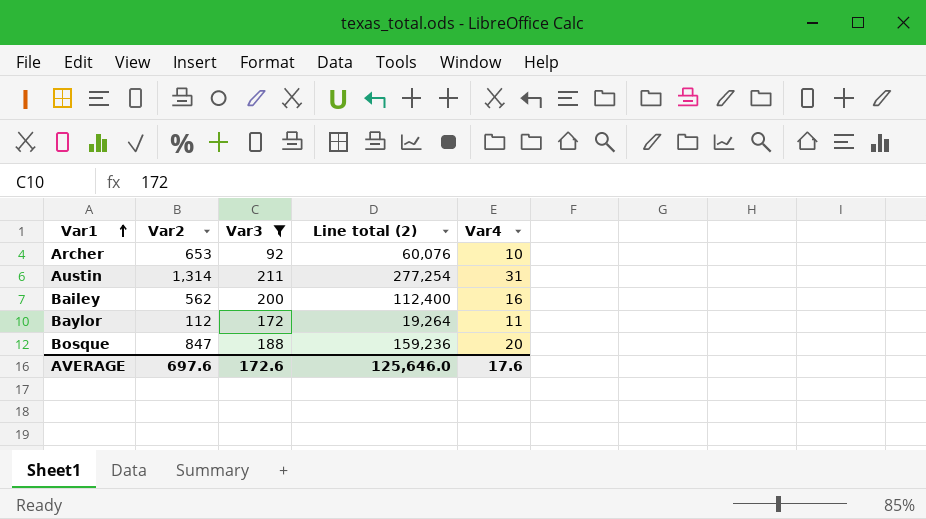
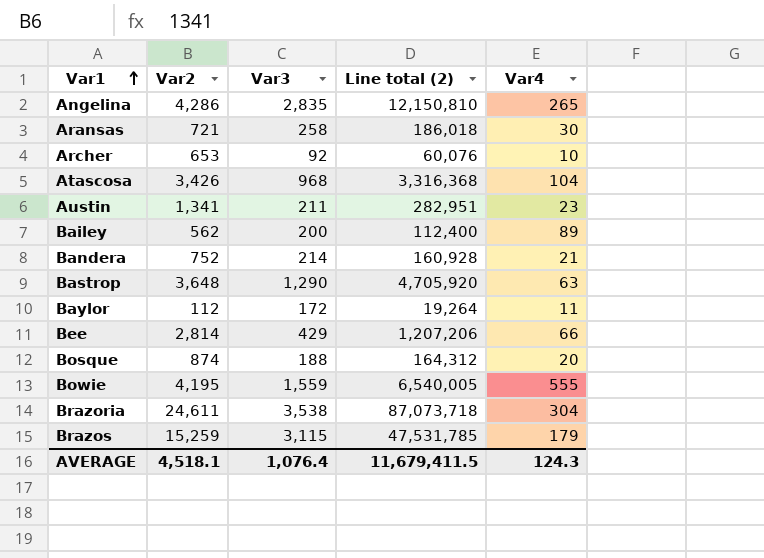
filter: Var3 <= 211 -> none
Austin | Var2: 1,314 -> 1,341
Austin | Line total (2): 277,254 -> 282,951
Austin | Var4: 31 -> 23
Bailey | Var4: 16 -> 89
Bosque | Var2: 847 -> 874
Bosque | Line total (2): 159,236 -> 164,312
AVERAGE | Var2: 697.6 -> 4,518.1
AVERAGE | Var3: 172.6 -> 1,076.4
AVERAGE | Line total (2): 125,646.0 -> 11,679,411.5
AVERAGE | Var4: 17.6 -> 124.3

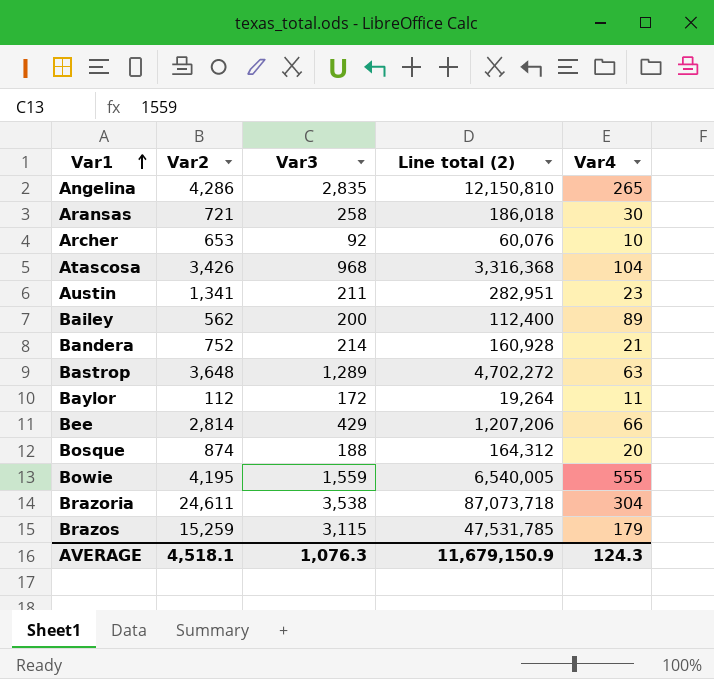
Bastrop | Var3: 1,290 -> 1,289
Bastrop | Line total (2): 4,705,920 -> 4,702,272
AVERAGE | Var3: 1,076.4 -> 1,076.3
AVERAGE | Line total (2): 11,679,411.5 -> 11,679,150.9

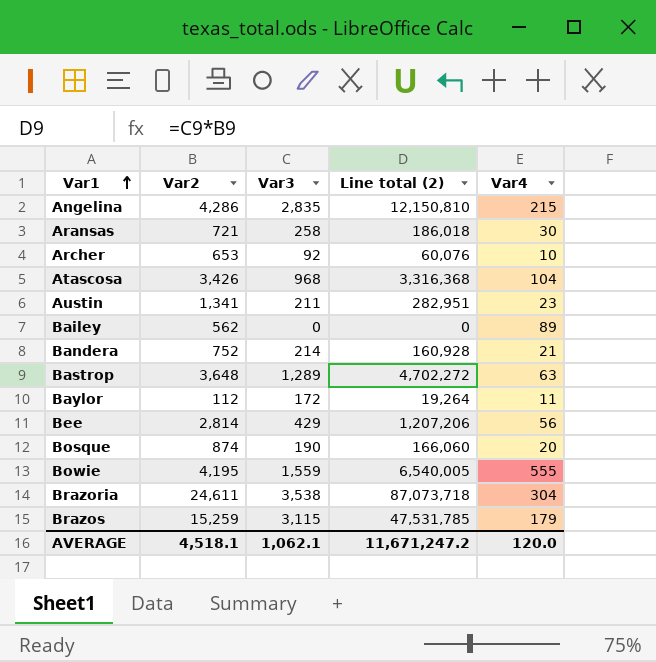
Angelina | Var4: 265 -> 215
Bailey | Var3: 200 -> 0
Bailey | Line total (2): 112,400 -> 0
Bee | Var4: 66 -> 56
Bosque | Var3: 188 -> 190
Bosque | Line total (2): 164,312 -> 166,060
AVERAGE | Var3: 1,076.3 -> 1,062.1
AVERAGE | Line total (2): 11,679,150.9 -> 11,671,247.2
AVERAGE | Var4: 124.3 -> 120.0

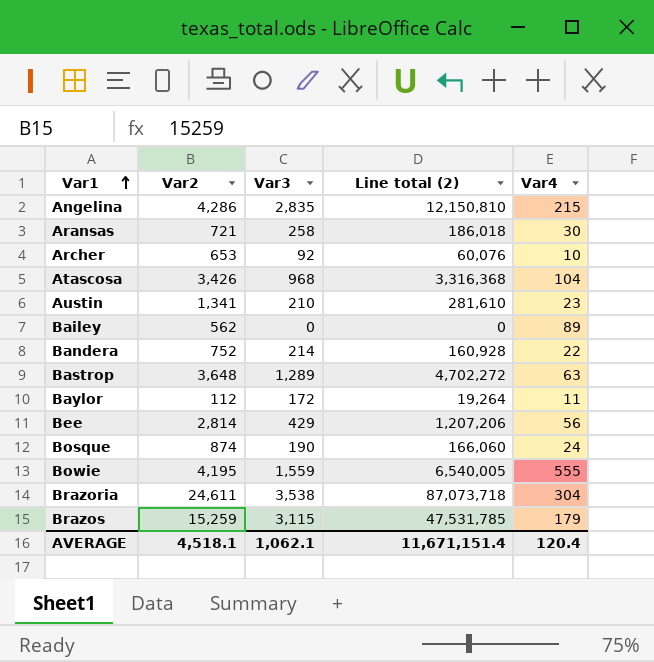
Austin | Var3: 211 -> 210
Austin | Line total (2): 282,951 -> 281,610
Bandera | Var4: 21 -> 22
Bosque | Var4: 20 -> 24
AVERAGE | Line total (2): 11,671,247.2 -> 11,671,151.4
AVERAGE | Var4: 120.0 -> 120.4

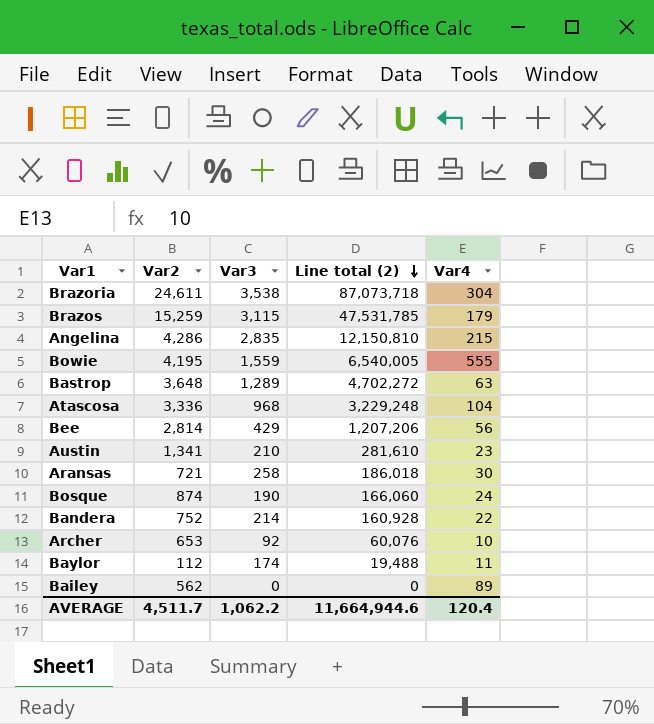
row order: Var1 ascending -> Line total (2) descending
Atascosa | Var2: 3,426 -> 3,336
Atascosa | Line total (2): 3,316,368 -> 3,229,248
Baylor | Var3: 172 -> 174
Baylor | Line total (2): 19,264 -> 19,488
AVERAGE | Var2: 4,518.1 -> 4,511.7
AVERAGE | Var3: 1,062.1 -> 1,062.2
AVERAGE | Line total (2): 11,671,151.4 -> 11,664,944.6

